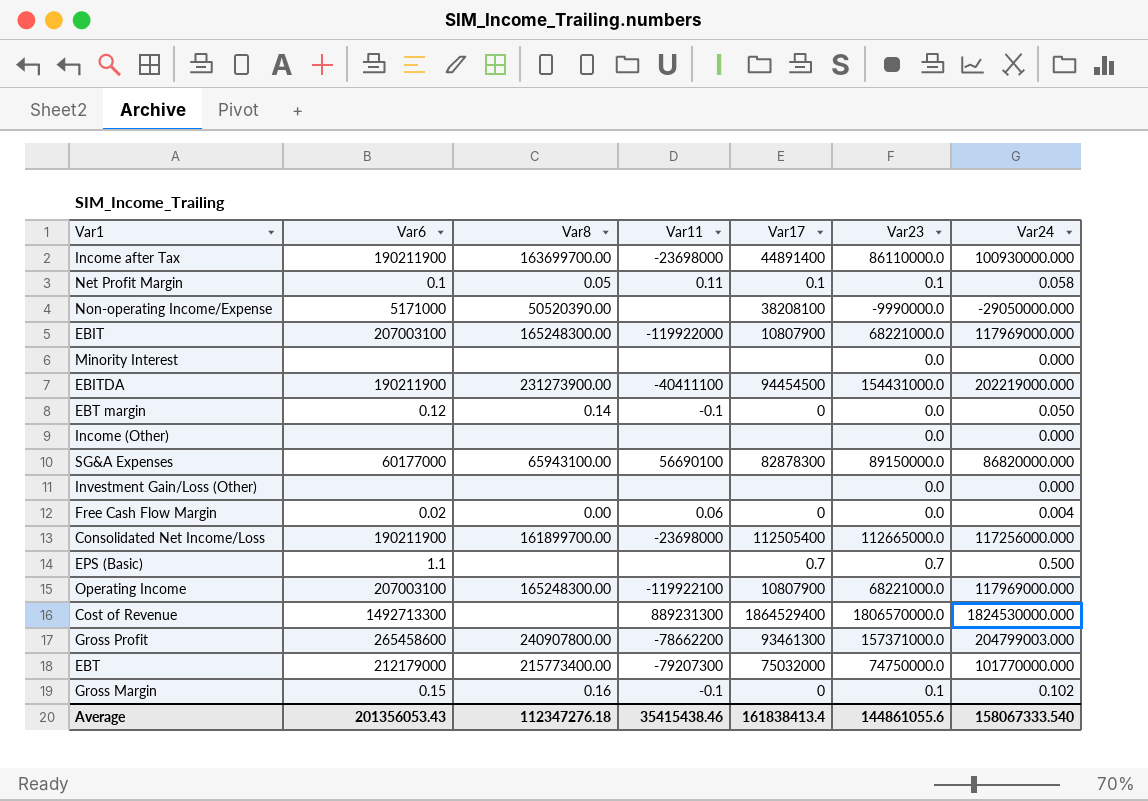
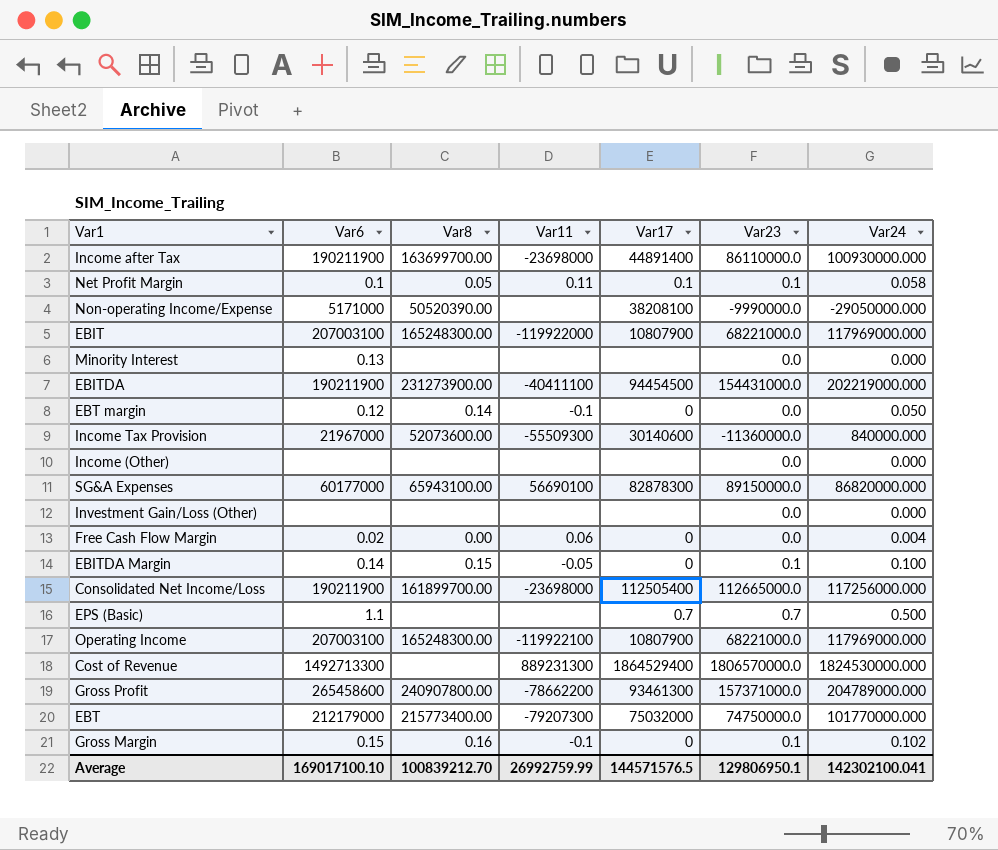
Minority Interest | Var6: none -> 0.13
row Income Tax Provision: none -> 21967000 | 52073600.00 | -55509300 | 30140600 | -11360000.0 | 840000.000
row EBITDA Margin: none -> 0.14 | 0.15 | -0.05 | 0 | 0.1 | 0.100
Gross Profit | Var24: 204799003.000 -> 204789000.000
Average | Var6: 201356053.43 -> 169017100.10
Average | Var8: 112347276.18 -> 100839212.70
Average | Var11: 35415438.46 -> 26992759.99
Average | Var17: 161838413.4 -> 144571576.5
Average | Var23: 144861055.6 -> 129806950.1
Average | Var24: 158067333.540 -> 142302100.041

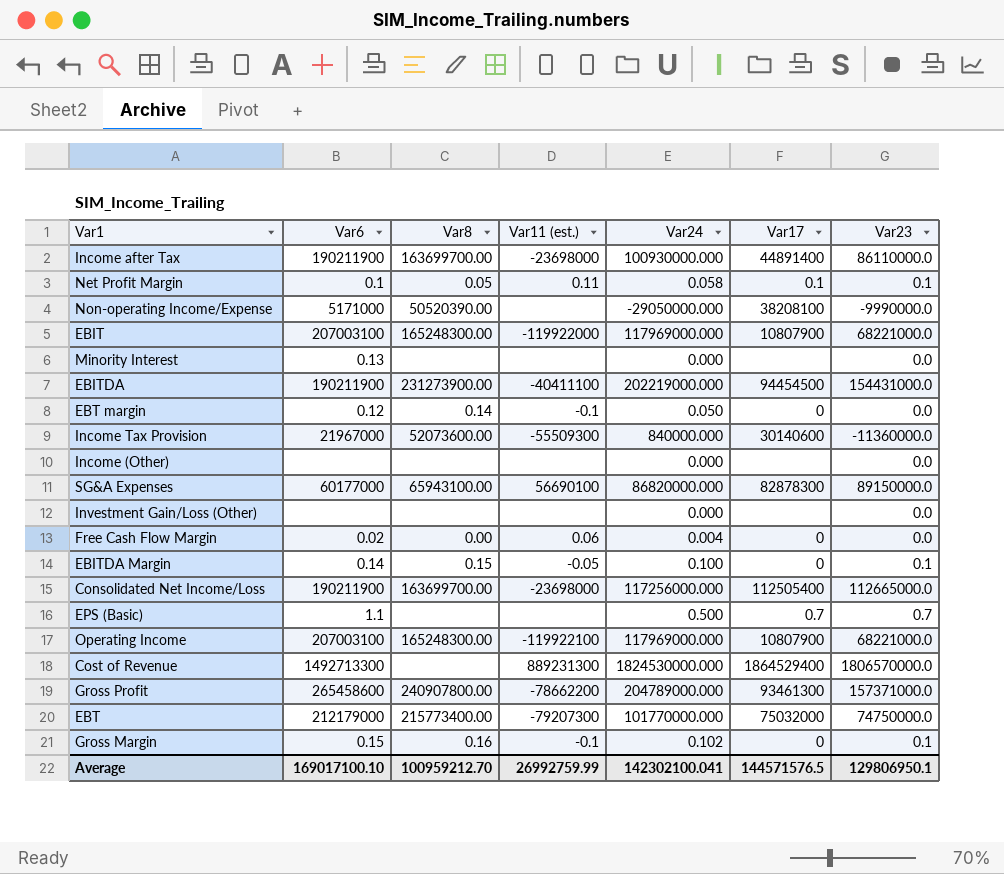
column name: Var11 -> Var11 (est.)
column Var24 | position: 7 -> 5
Consolidated Net Income/Loss | Var8: 161899700.00 -> 163699700.00
Average | Var8: 100839212.70 -> 100959212.70

